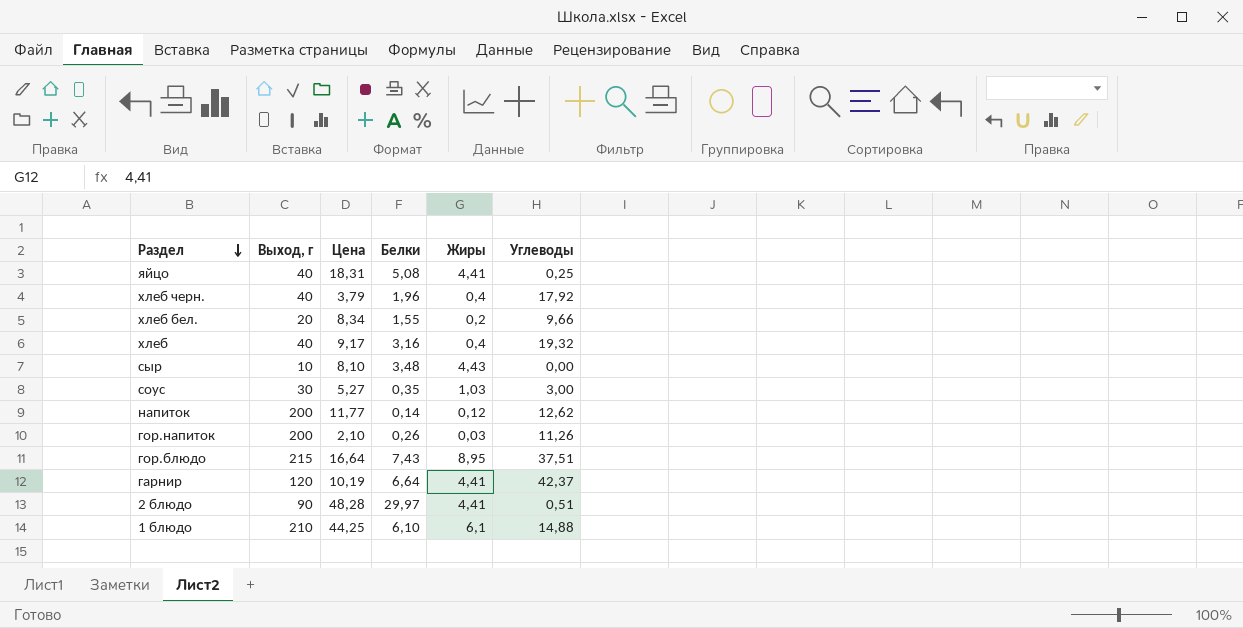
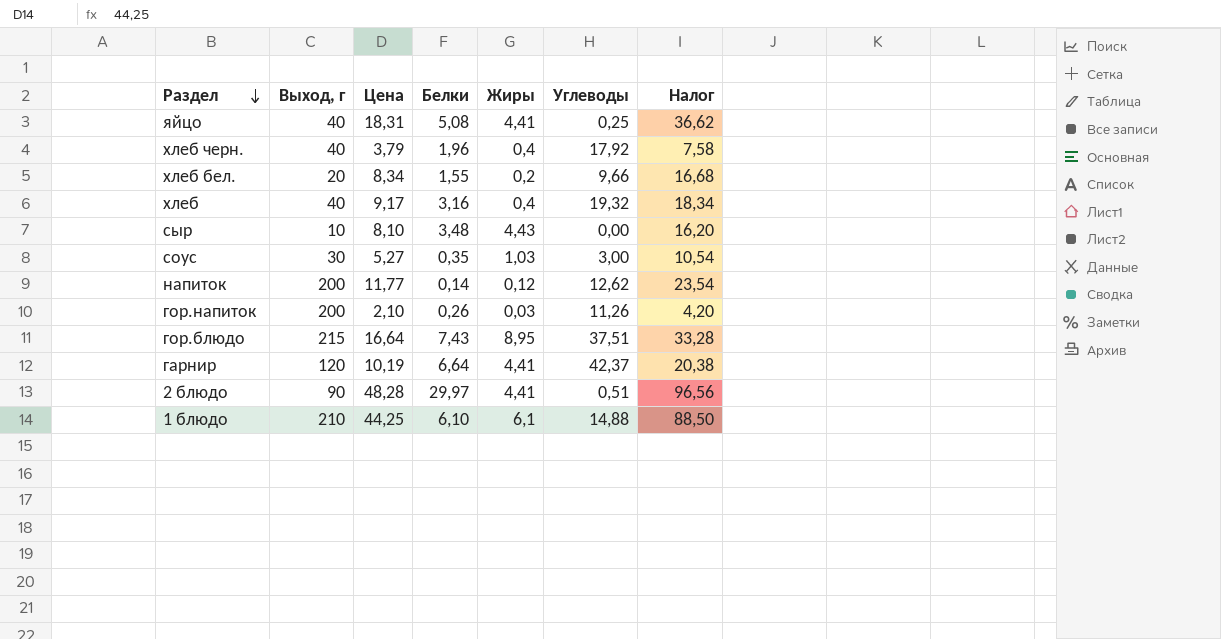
column Налог | formula: none -> [Цена] * 2

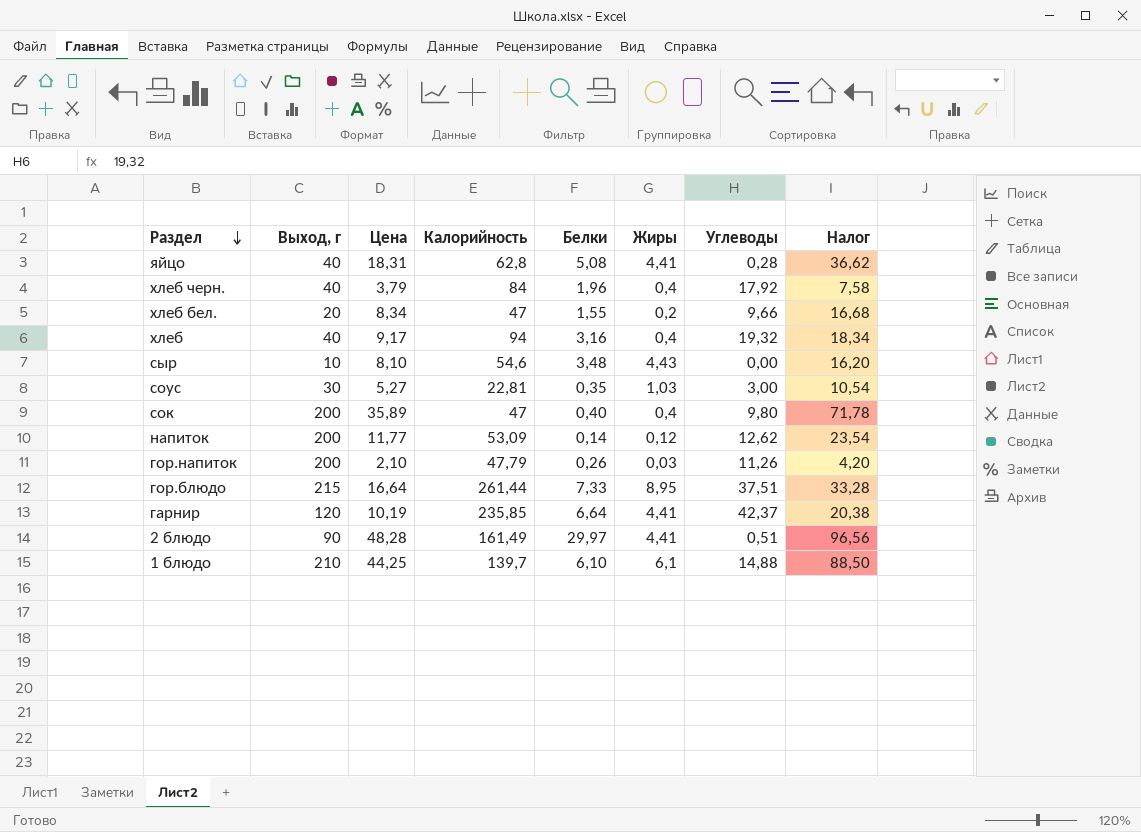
column Калорийность | position: none -> 4
яйцо | Углеводы: 0,25 -> 0,28
row сок: none -> 200 | 35,89 | 47 | 0,40 | 0,4 | 9,80 | 71,78
гор.блюдо | Белки: 7,43 -> 7,33

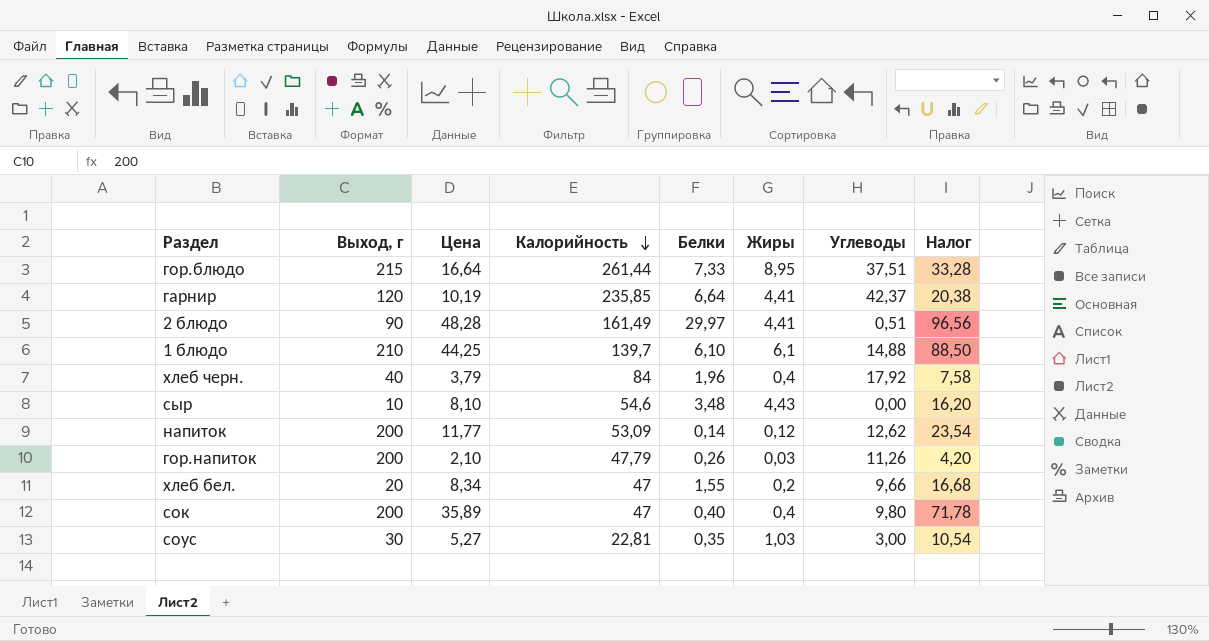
row order: Раздел descending -> Калорийность descending
row яйцо: 40 | 18,31 | 62,8 | 5,08 | 4,41 | 0,28 | 36,62 -> none
row хлеб: 40 | 9,17 | 94 | 3,16 | 0,4 | 19,32 | 18,34 -> none

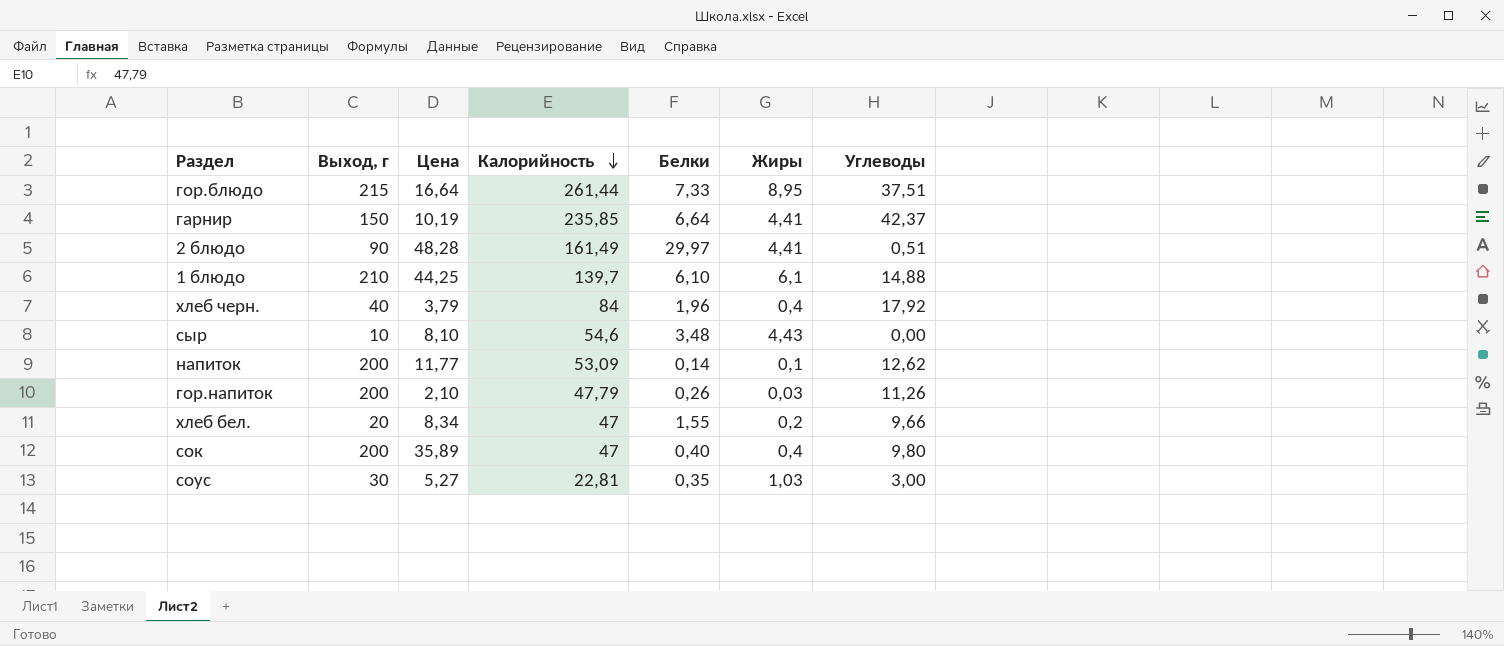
column Налог | formula: [Цена] * 2 -> none
гарнир | Выход, г: 120 -> 150
напиток | Жиры: 0,12 -> 0,1

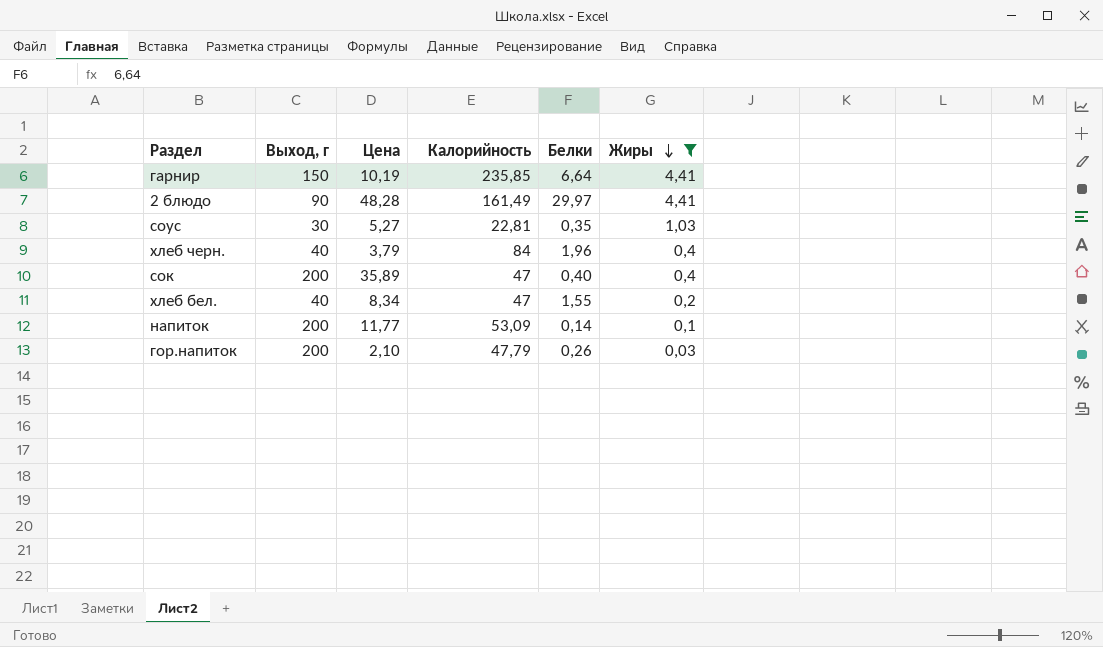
filter: none -> Жиры <= 4,41
row order: Калорийность descending -> Жиры descending
column Углеводы | position: 7 -> none
хлеб бел. | Выход, г: 20 -> 40

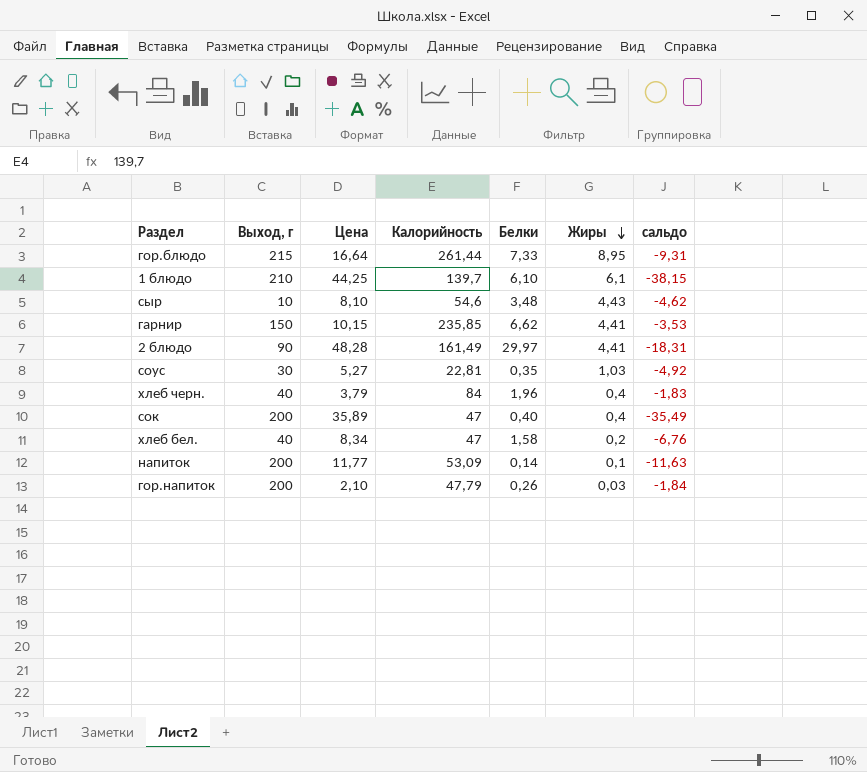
filter: Жиры <= 4,41 -> none
column сальдо | formula: none -> [Белки] - [Цена]
гарнир | Цена: 10,19 -> 10,15
гарнир | Белки: 6,64 -> 6,62
хлеб бел. | Белки: 1,55 -> 1,58

